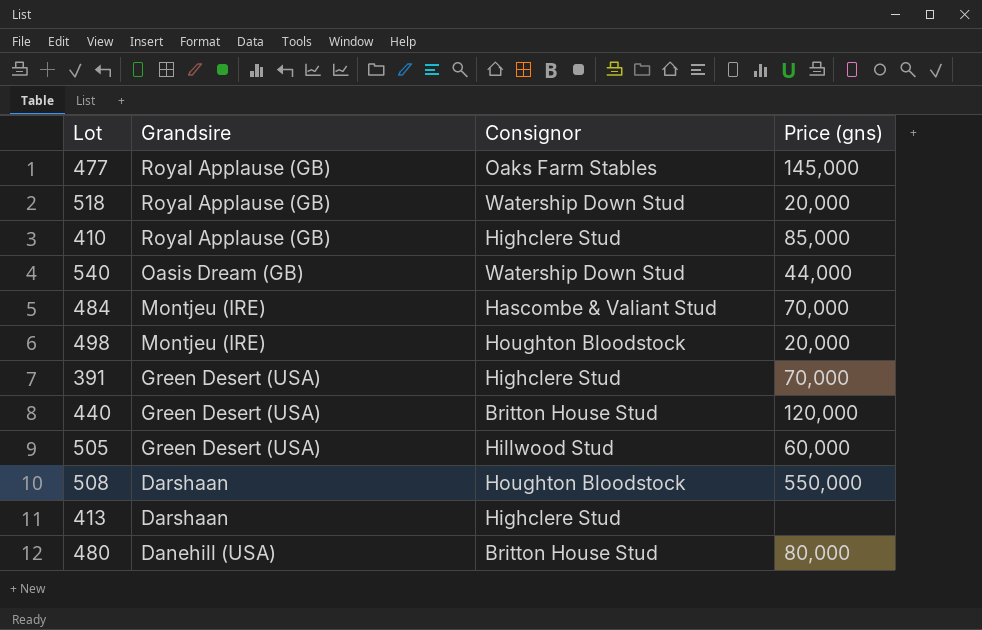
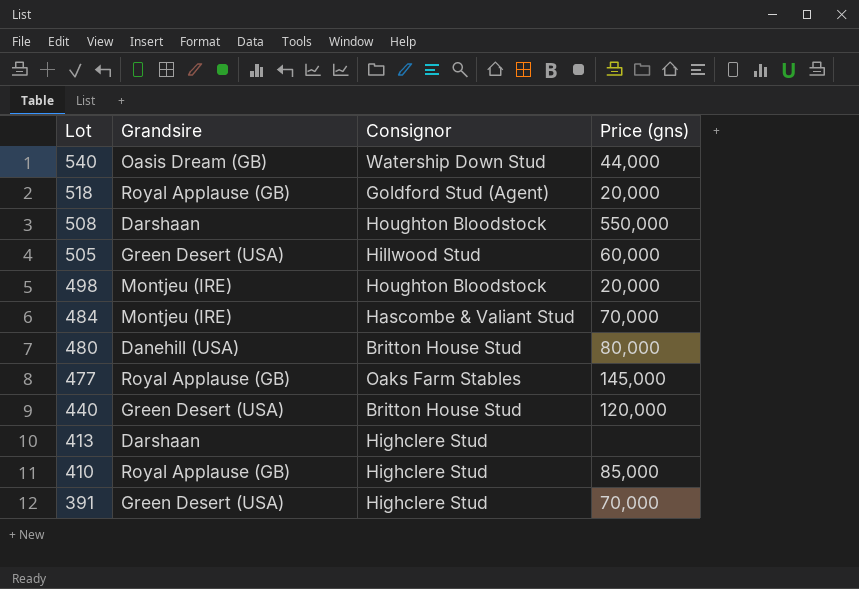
row order: Grandsire descending -> Lot descending
518 | Consignor: Watership Down Stud -> Goldford Stud (Agent)

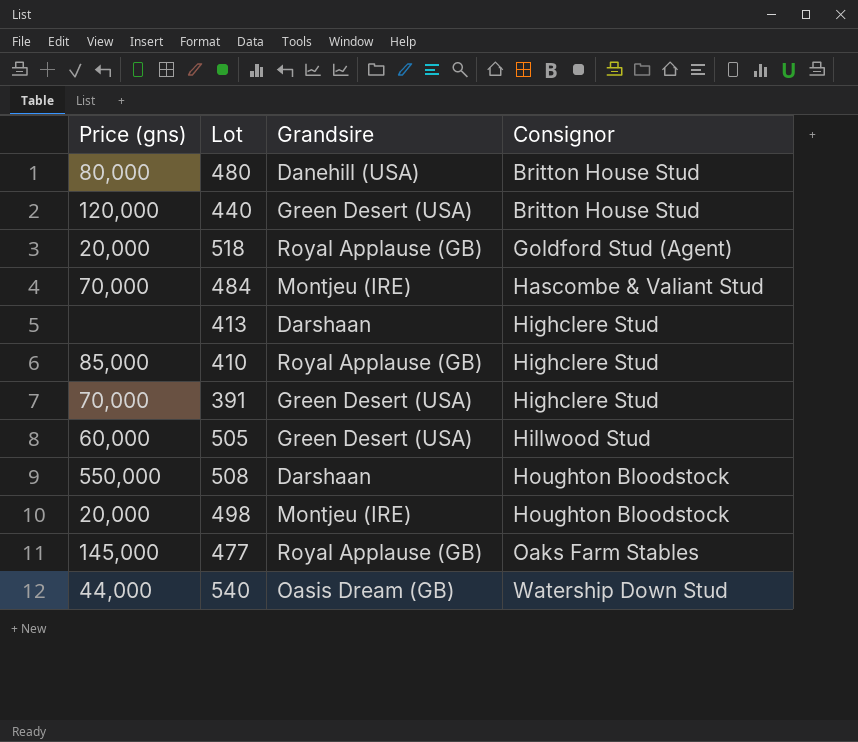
row order: Lot descending -> Consignor ascending
column Price (gns) | position: 4 -> 1

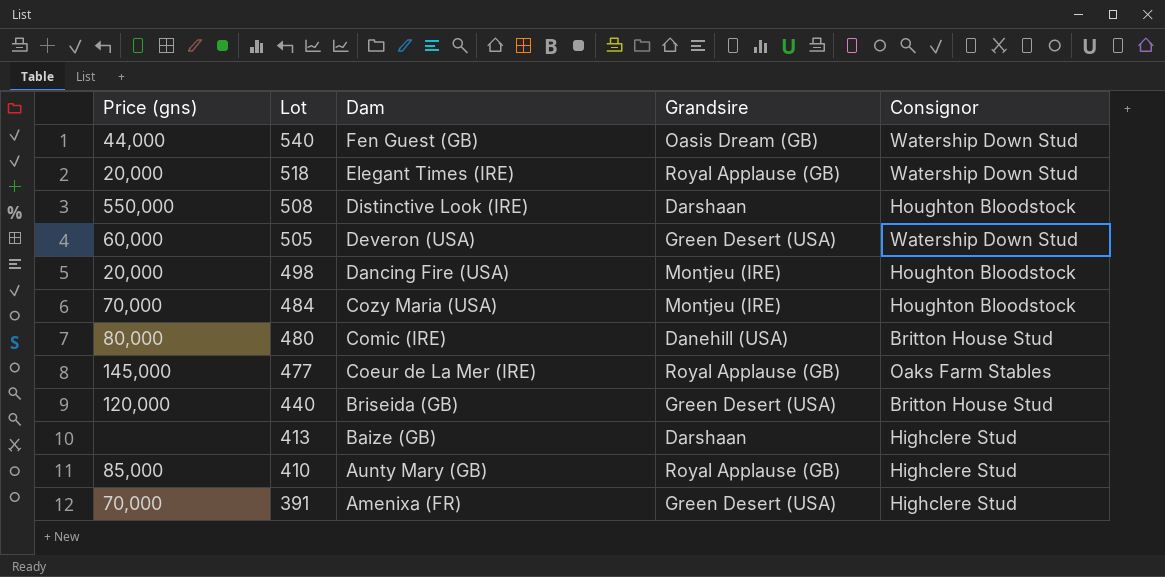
row order: Consignor ascending -> Lot descending
column Dam | position: none -> 3
518 | Consignor: Goldford Stud (Agent) -> Watership Down Stud
505 | Consignor: Hillwood Stud -> Watership Down Stud
484 | Consignor: Hascombe & Valiant Stud -> Houghton Bloodstock

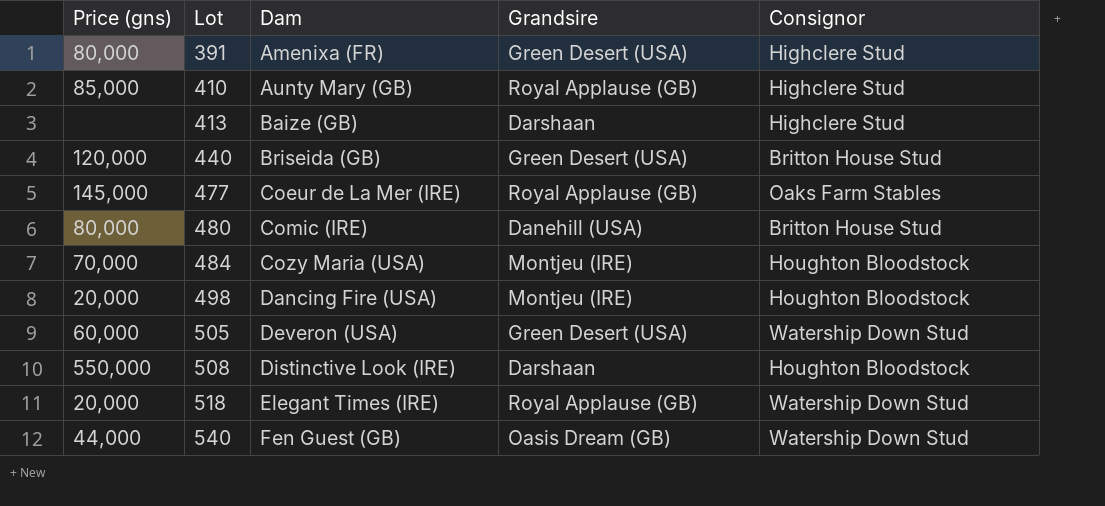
row order: Lot descending -> Lot ascending
391 | Price (gns): 70,000 -> 80,000

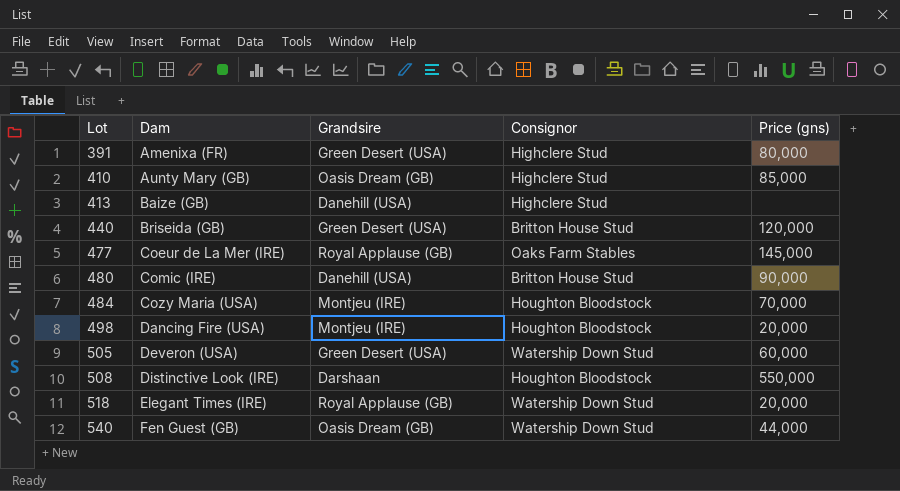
column Price (gns) | position: 1 -> 5
410 | Grandsire: Royal Applause (GB) -> Oasis Dream (GB)
413 | Grandsire: Darshaan -> Danehill (USA)
480 | Price (gns): 80,000 -> 90,000

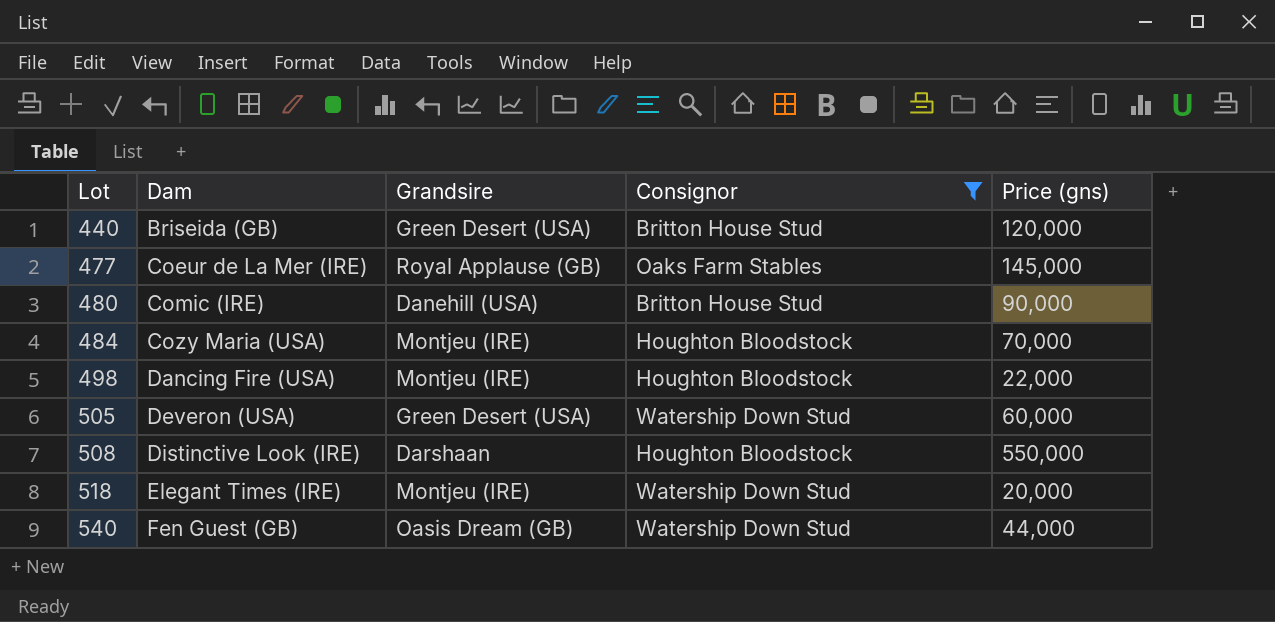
filter: none -> Consignor != Highclere Stud
498 | Price (gns): 20,000 -> 22,000
518 | Grandsire: Royal Applause (GB) -> Montjeu (IRE)

